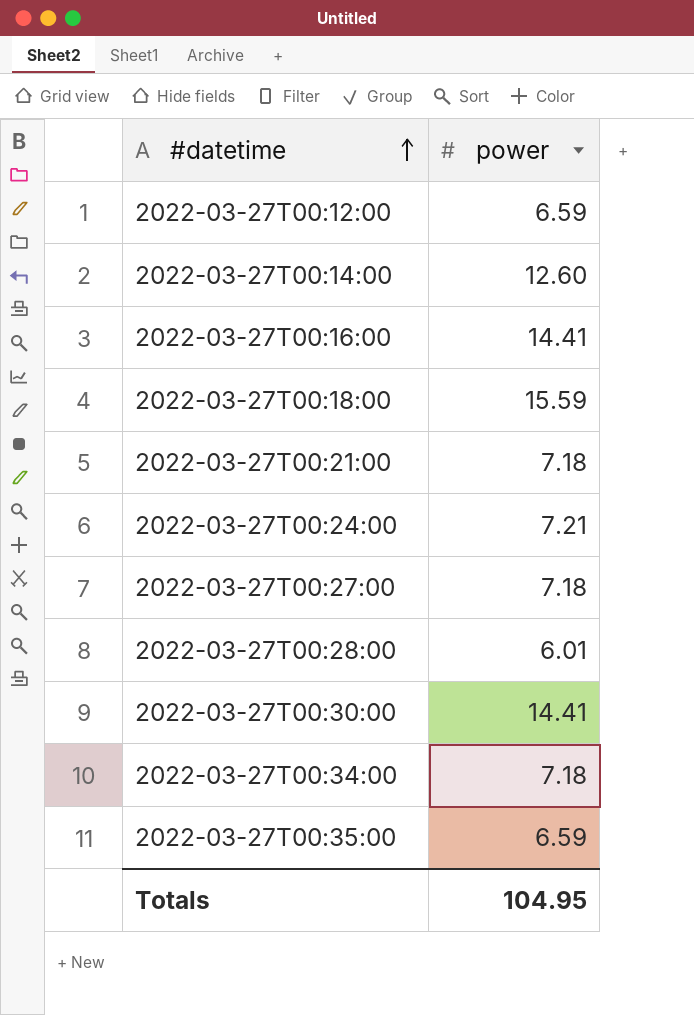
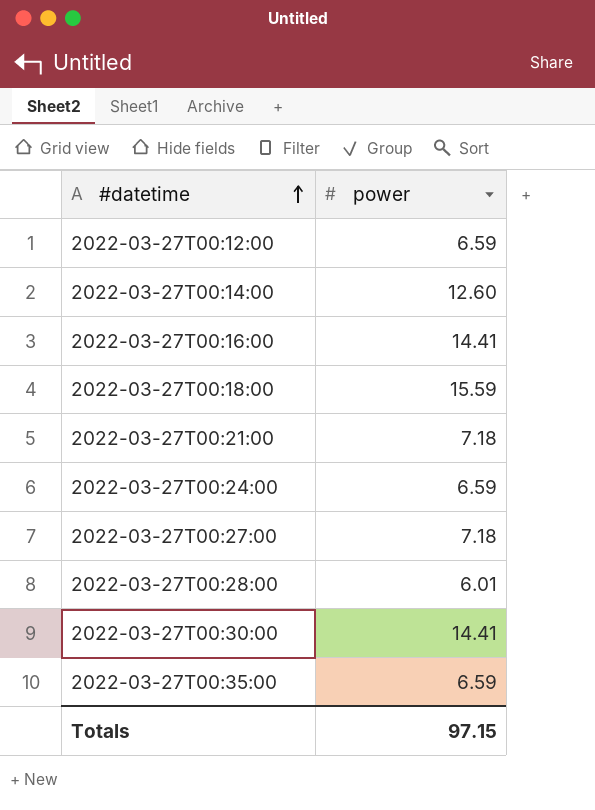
row 2022-03-27T00:34:00: 7.18 -> none
2022-03-27T00:24:00 | power: 7.21 -> 6.59
Totals | power: 104.95 -> 97.15

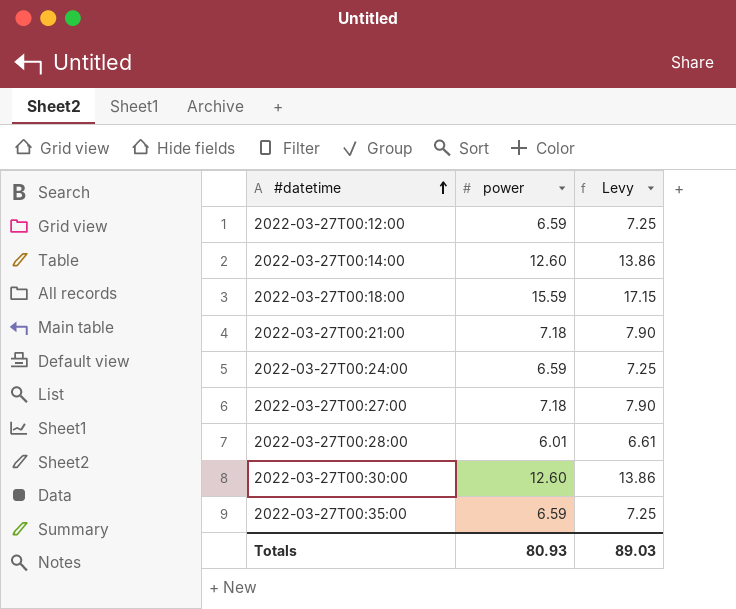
column Levy | formula: none -> [power] * 1.1
row 2022-03-27T00:16:00: 14.41 -> none
2022-03-27T00:30:00 | power: 14.41 -> 12.60
Totals | power: 97.15 -> 80.93

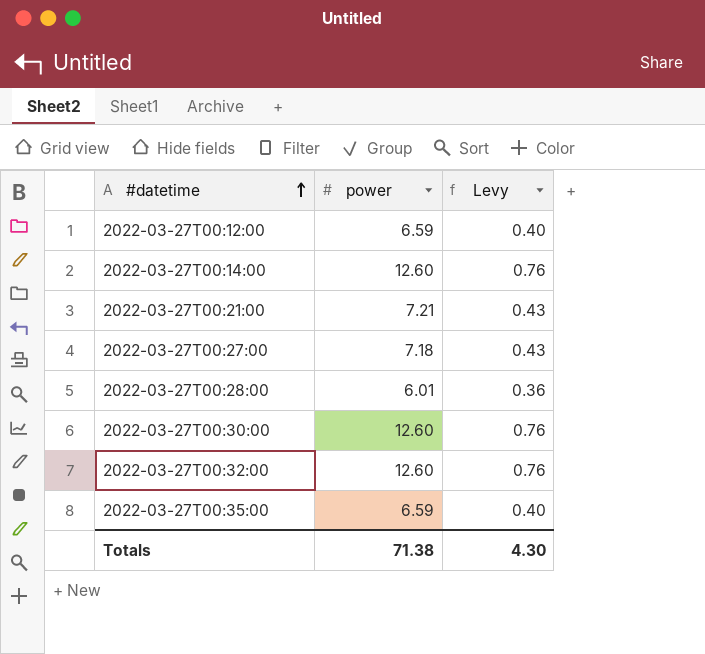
column Levy | formula: [power] * 1.1 -> [power] * 0.06
row 2022-03-27T00:18:00: 15.59 | 17.15 -> none
row 2022-03-27T00:24:00: 6.59 | 7.25 -> none
2022-03-27T00:21:00 | power: 7.18 -> 7.21
row 2022-03-27T00:32:00: none -> 12.60 | 0.76
Totals | power: 80.93 -> 71.38
Totals | Levy: 89.03 -> 4.30

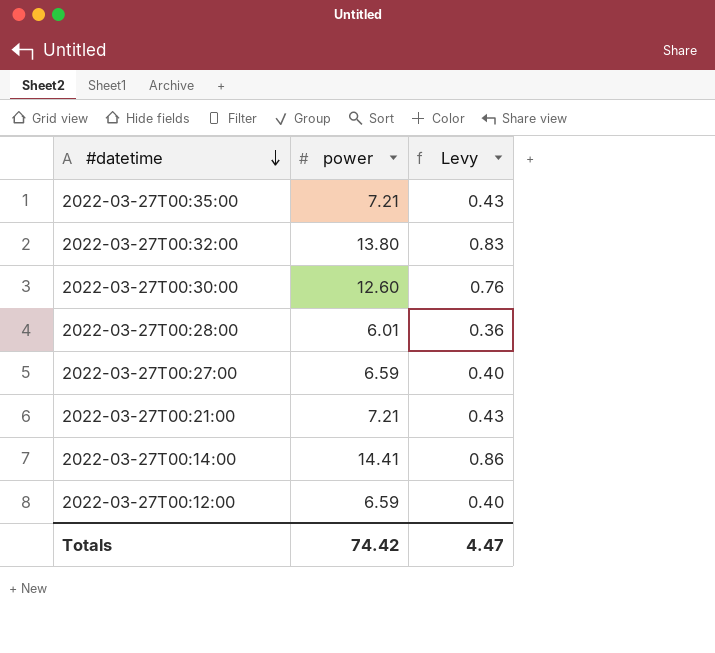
row order: #datetime ascending -> #datetime descending
2022-03-27T00:35:00 | power: 6.59 -> 7.21
2022-03-27T00:35:00 | Levy: 0.40 -> 0.43
2022-03-27T00:32:00 | power: 12.60 -> 13.80
2022-03-27T00:32:00 | Levy: 0.76 -> 0.83
2022-03-27T00:27:00 | power: 7.18 -> 6.59
2022-03-27T00:27:00 | Levy: 0.43 -> 0.40
2022-03-27T00:14:00 | power: 12.60 -> 14.41
2022-03-27T00:14:00 | Levy: 0.76 -> 0.86
Totals | power: 71.38 -> 74.42
Totals | Levy: 4.30 -> 4.47

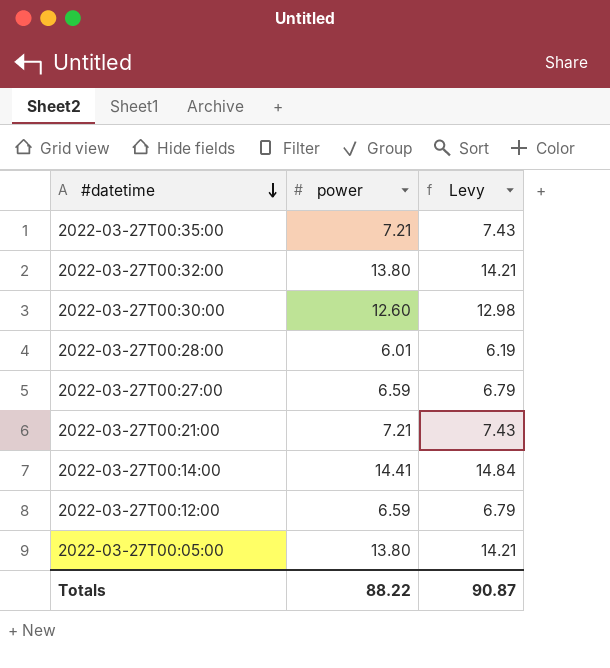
column Levy | formula: [power] * 0.06 -> [power] * 1.03
row 2022-03-27T00:05:00: none -> 13.80 | 14.21
Totals | power: 74.42 -> 88.22
Totals | Levy: 4.47 -> 90.87

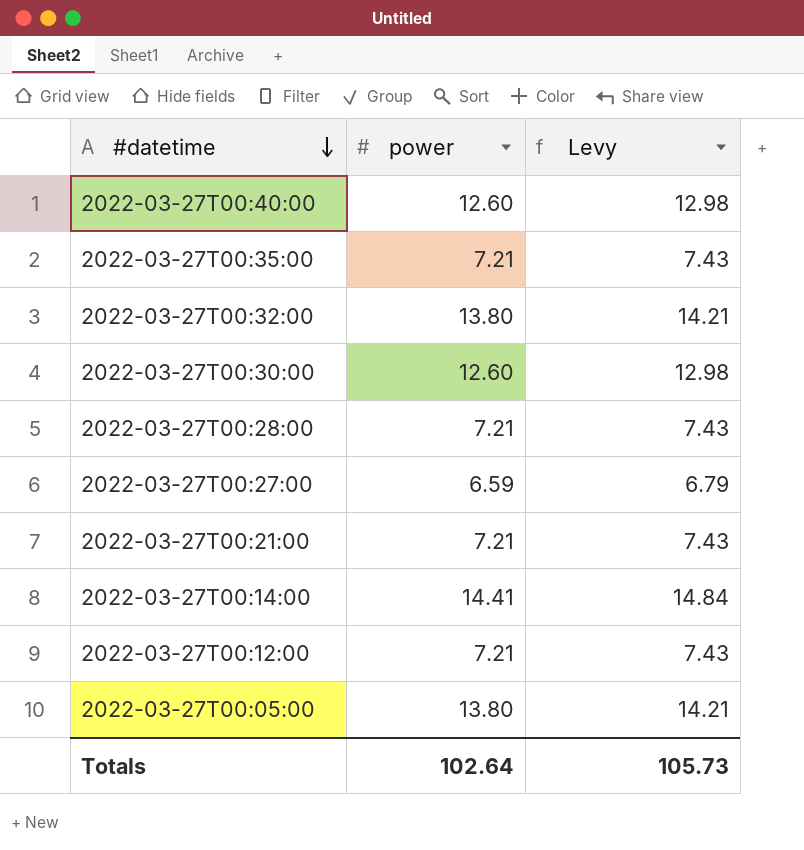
row 2022-03-27T00:40:00: none -> 12.60 | 12.98
2022-03-27T00:28:00 | power: 6.01 -> 7.21
2022-03-27T00:28:00 | Levy: 6.19 -> 7.43
2022-03-27T00:12:00 | power: 6.59 -> 7.21
2022-03-27T00:12:00 | Levy: 6.79 -> 7.43
Totals | power: 88.22 -> 102.64
Totals | Levy: 90.87 -> 105.73

